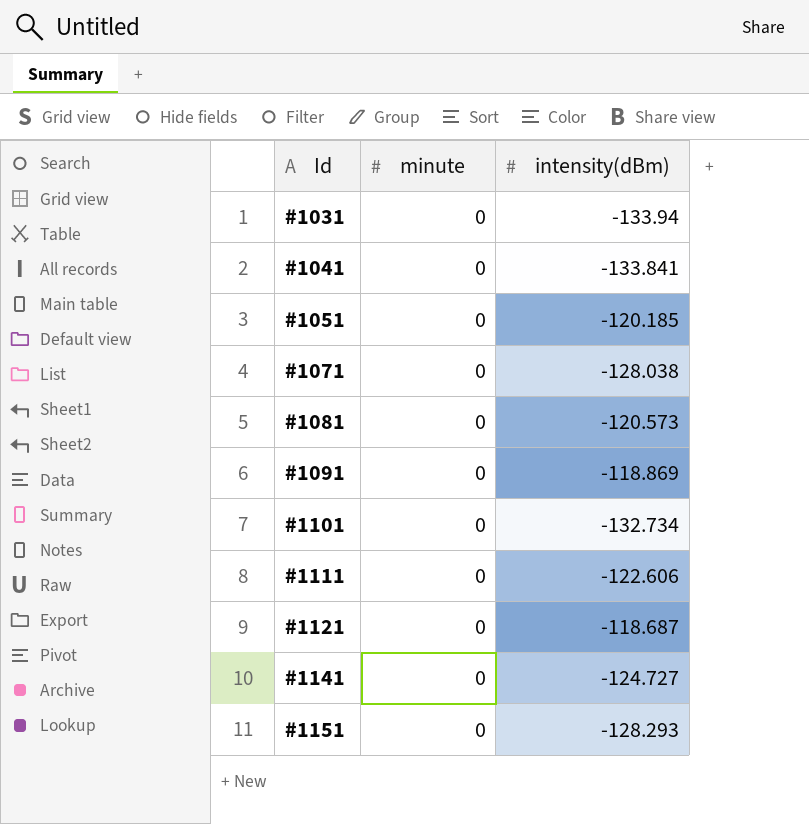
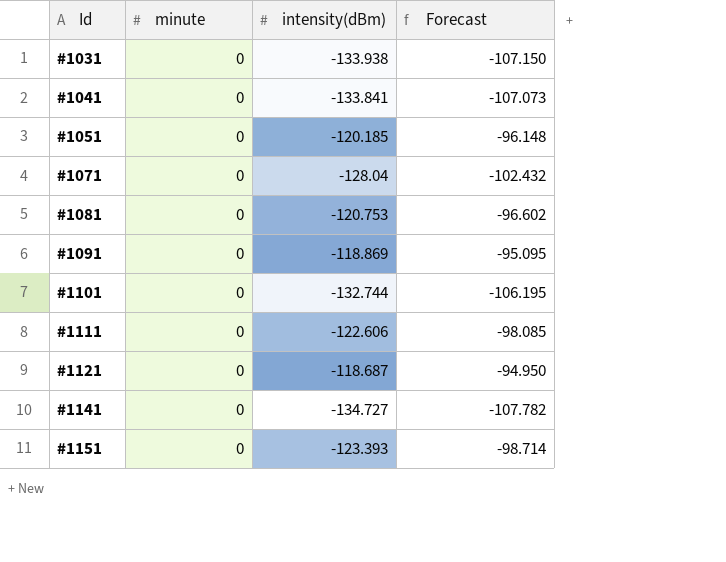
column Forecast | formula: none -> [intensity(dBm)] * 0.8
#1031 | intensity(dBm): -133.94 -> -133.938
#1071 | intensity(dBm): -128.038 -> -128.04
#1081 | intensity(dBm): -120.573 -> -120.753
#1101 | intensity(dBm): -132.734 -> -132.744
#1141 | intensity(dBm): -124.727 -> -134.727
#1151 | intensity(dBm): -128.293 -> -123.393

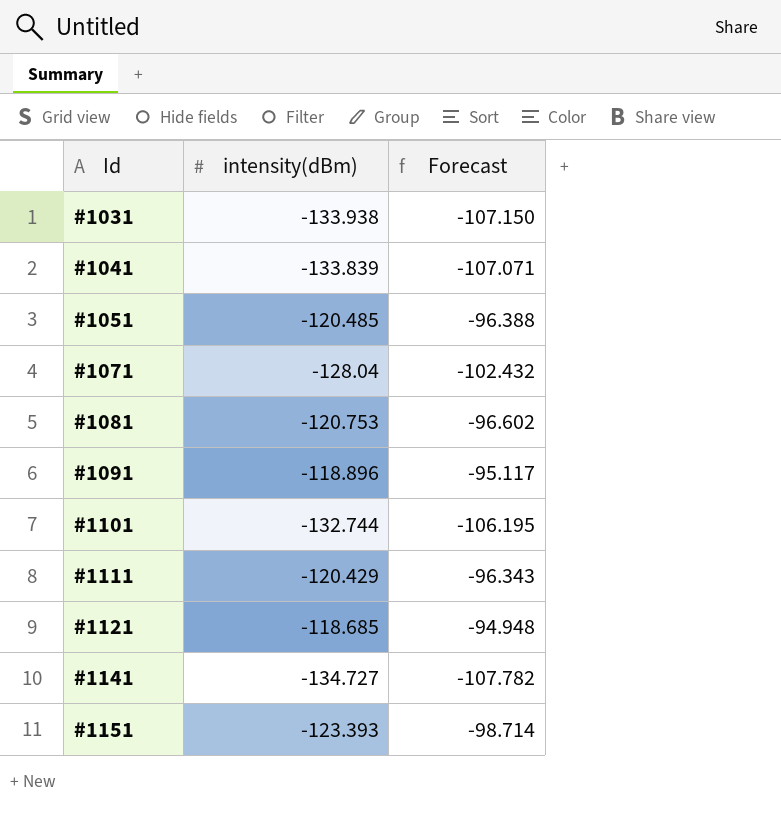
column minute | position: 2 -> none
#1041 | intensity(dBm): -133.841 -> -133.839
#1041 | Forecast: -107.073 -> -107.071
#1051 | intensity(dBm): -120.185 -> -120.485
#1051 | Forecast: -96.148 -> -96.388
#1091 | intensity(dBm): -118.869 -> -118.896
#1091 | Forecast: -95.095 -> -95.117
#1111 | intensity(dBm): -122.606 -> -120.429
#1111 | Forecast: -98.085 -> -96.343
#1121 | intensity(dBm): -118.687 -> -118.685
#1121 | Forecast: -94.950 -> -94.948

